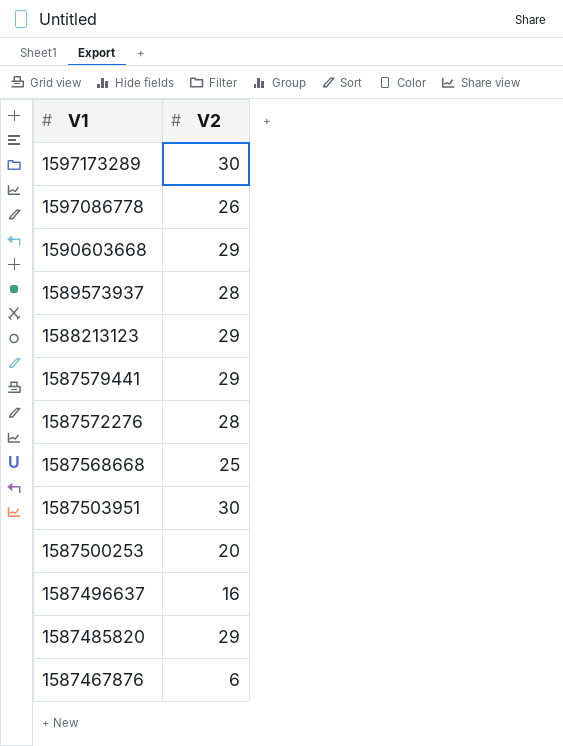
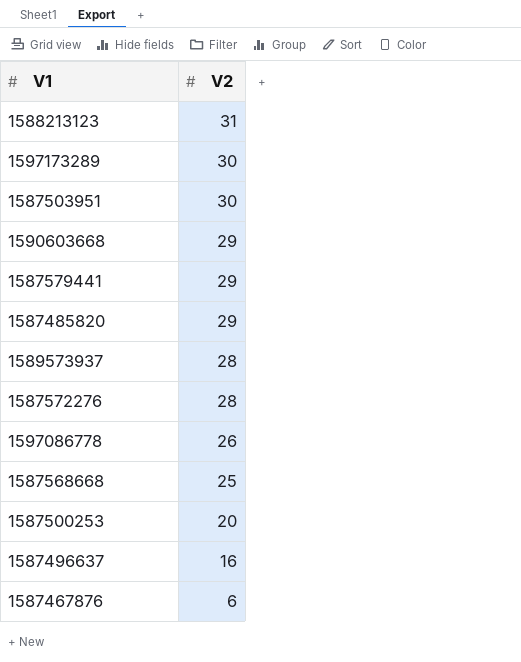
row order: V1 descending -> V2 descending
1588213123 | V2: 29 -> 31

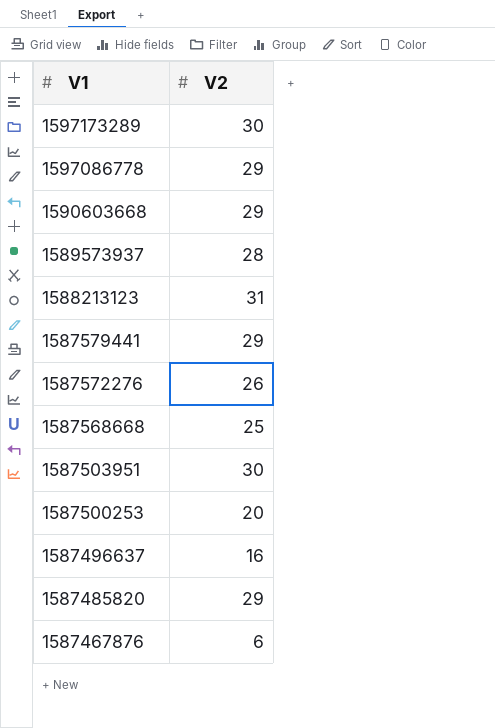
row order: V2 descending -> V1 descending
1597086778 | V2: 26 -> 29
1587572276 | V2: 28 -> 26

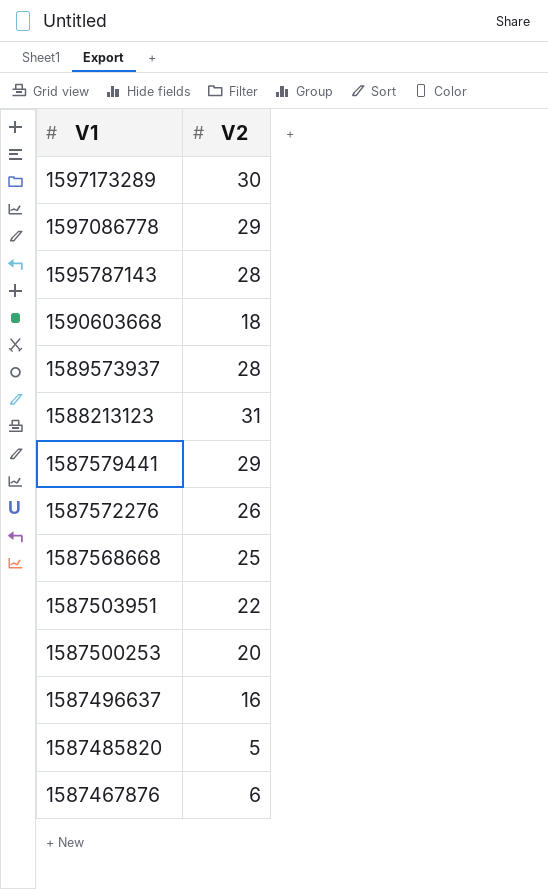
row 1595787143: none -> 28
1590603668 | V2: 29 -> 18
1587503951 | V2: 30 -> 22
1587485820 | V2: 29 -> 5

